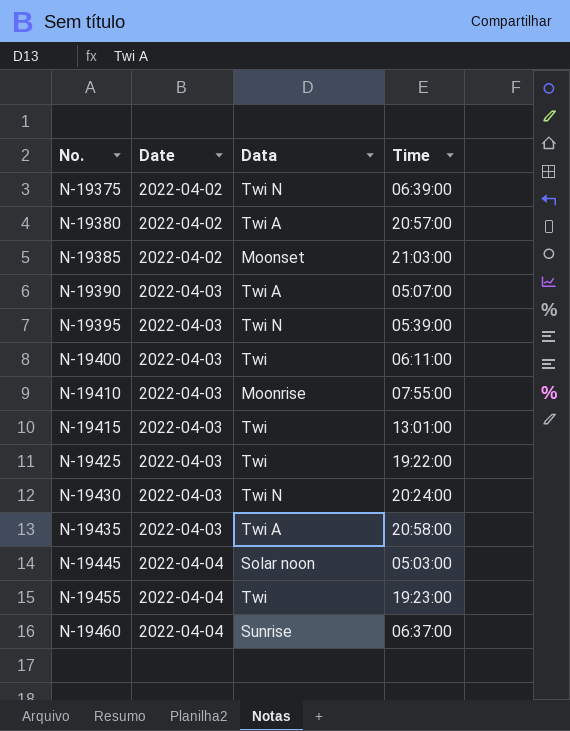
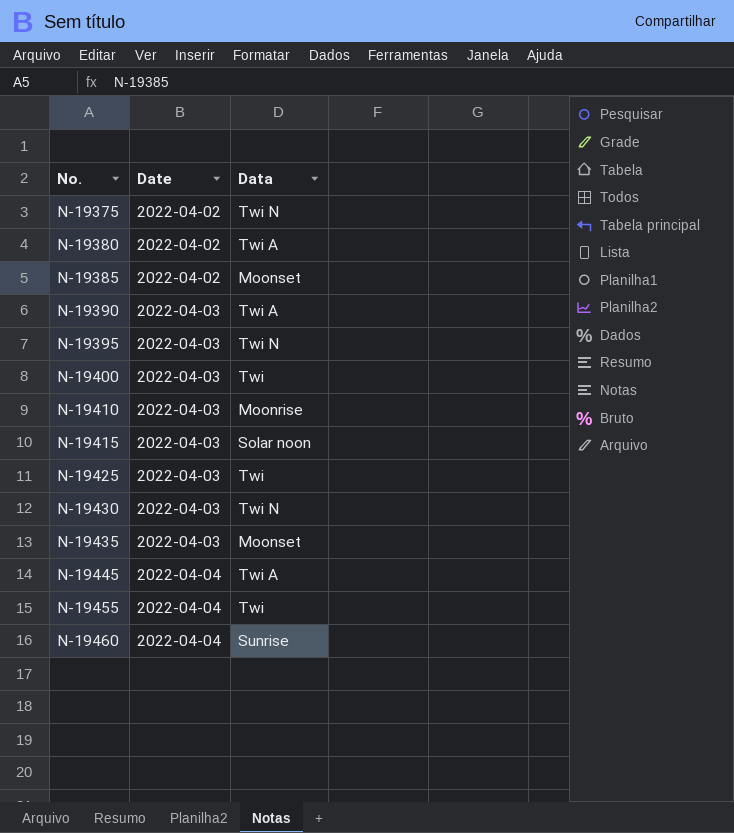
column Time | position: 4 -> none
N-19415 | Data: Twi -> Solar noon
N-19435 | Data: Twi A -> Moonset
N-19445 | Data: Solar noon -> Twi A

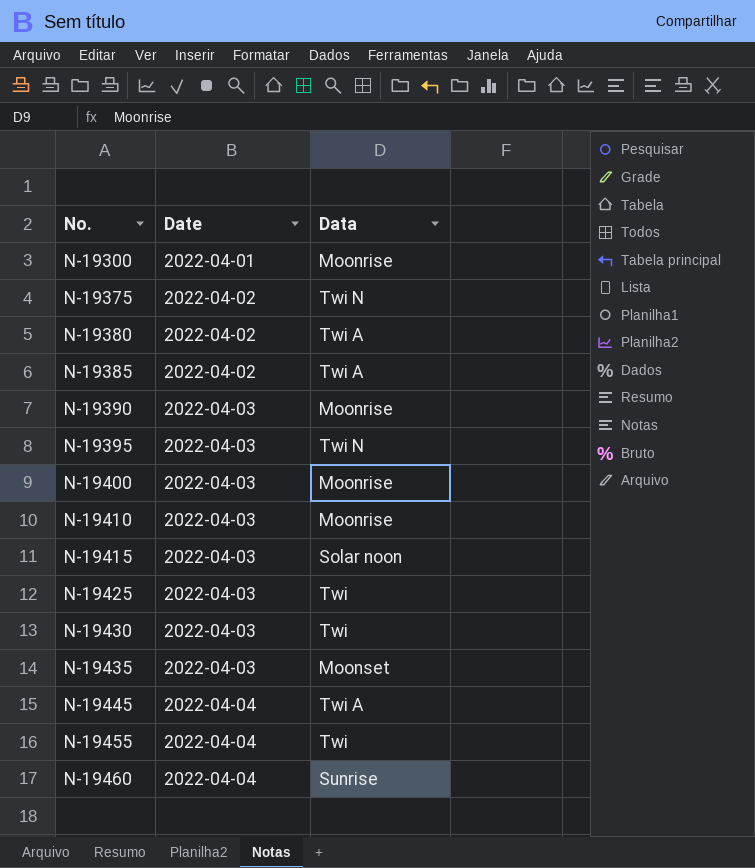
row N-19300: none -> 2022-04-01 | Moonrise
N-19385 | Data: Moonset -> Twi A
N-19390 | Data: Twi A -> Moonrise
N-19400 | Data: Twi -> Moonrise
N-19430 | Data: Twi N -> Twi

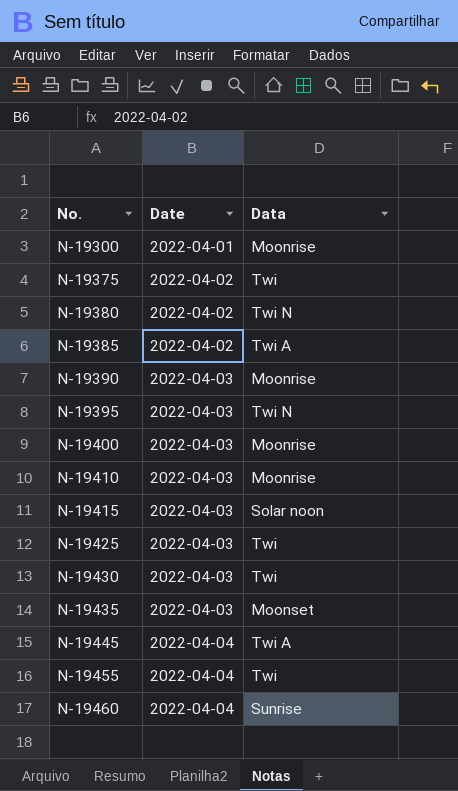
N-19375 | Data: Twi N -> Twi
N-19380 | Data: Twi A -> Twi N

